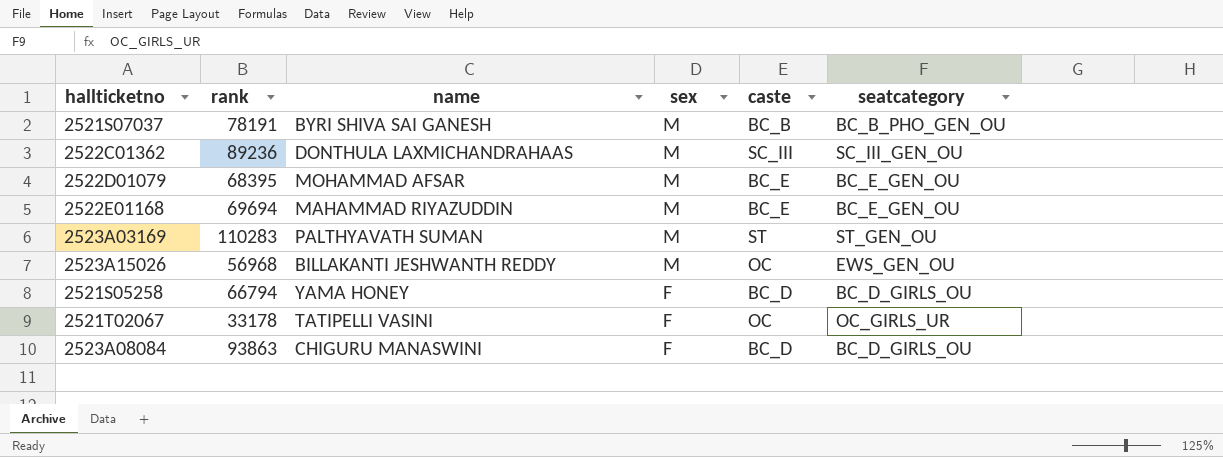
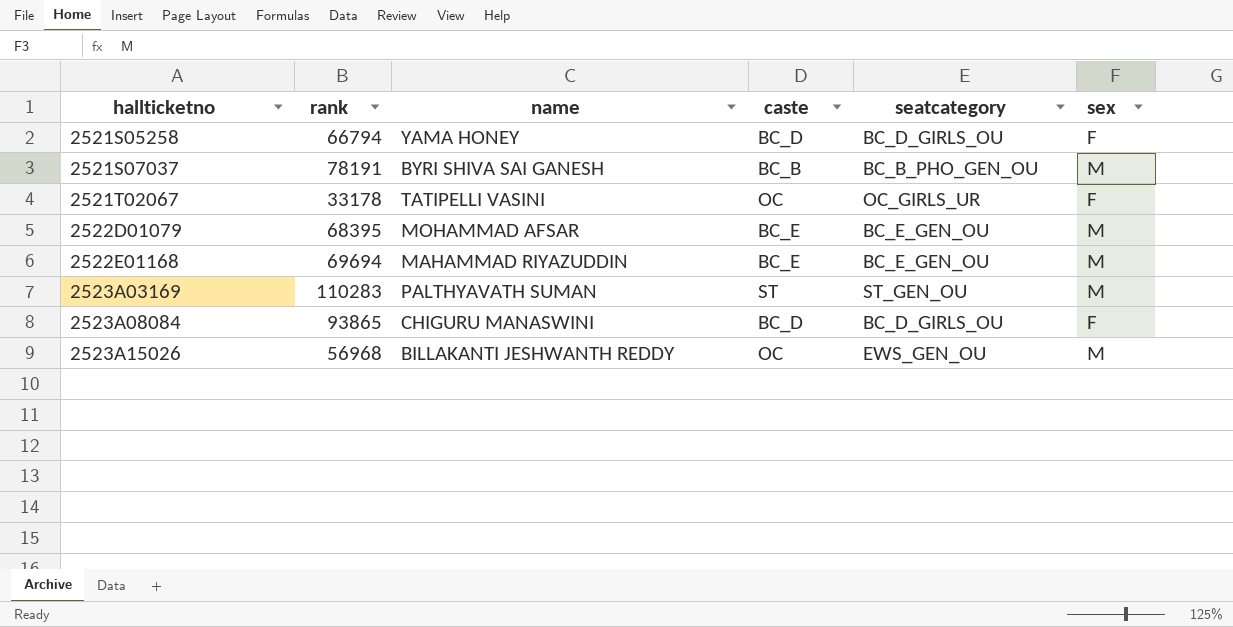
row order: sex descending -> hallticketno ascending
column sex | position: 4 -> 6
row 2522C01362: 89236 | DONTHULA LAXMICHANDRAHAAS | M | SC_III | SC_III_GEN_OU -> none
2523A08084 | rank: 93863 -> 93865

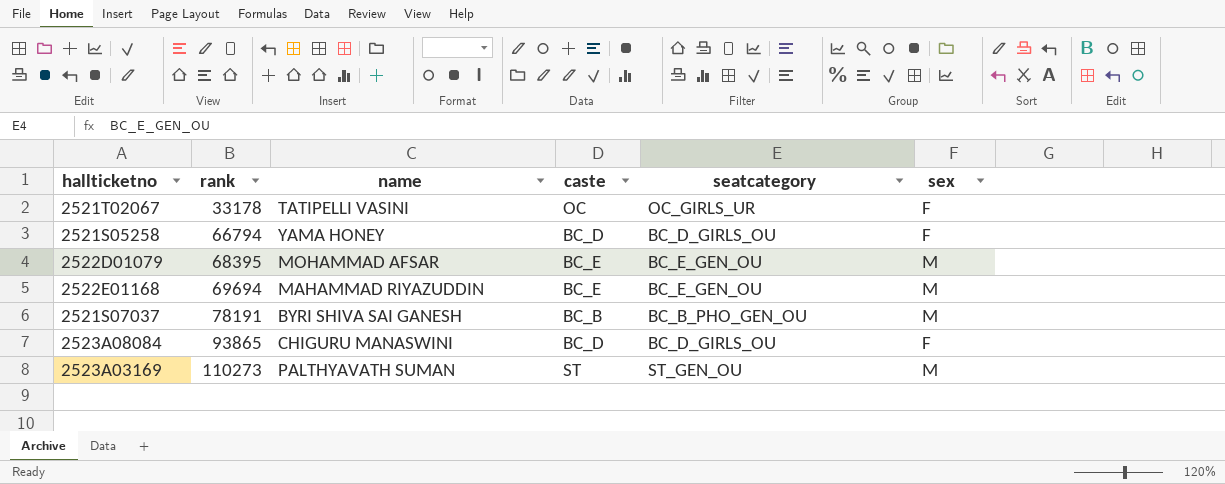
row order: hallticketno ascending -> rank ascending
row 2523A15026: 56968 | BILLAKANTI JESHWANTH REDDY | OC | EWS_GEN_OU | M -> none
2523A03169 | rank: 110283 -> 110273

